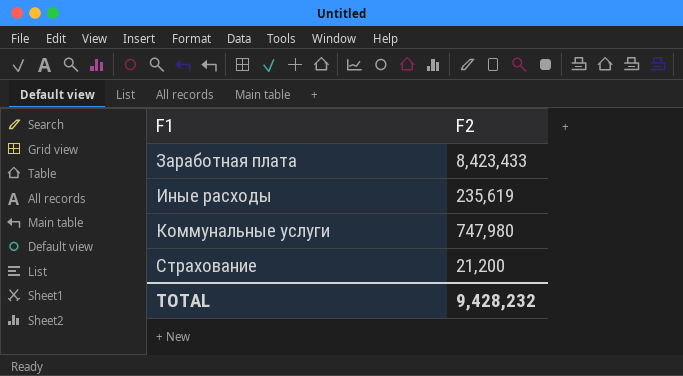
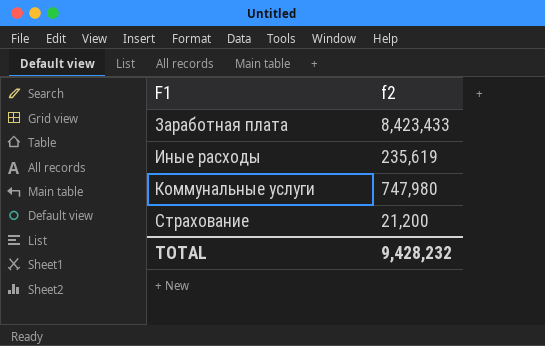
column name: F2 -> f2

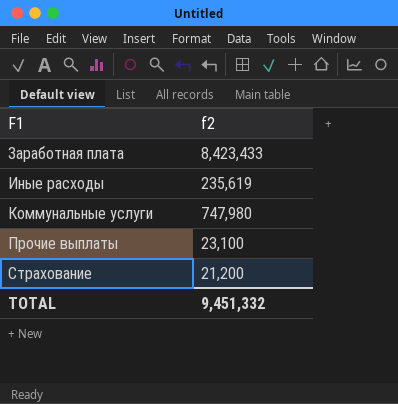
row Прочие выплаты: none -> 23,100
TOTAL | f2: 9,428,232 -> 9,451,332

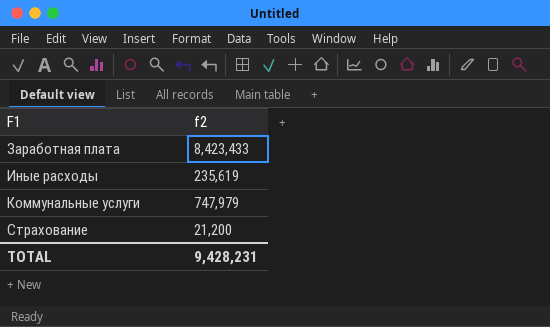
row Прочие выплаты: 23,100 -> none
Коммунальные услуги | f2: 747,980 -> 747,979
TOTAL | f2: 9,451,332 -> 9,428,231

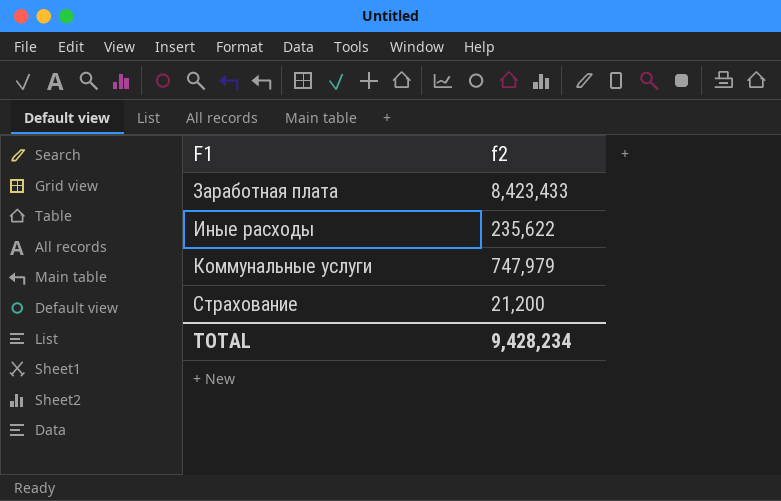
Иные расходы | f2: 235,619 -> 235,622
TOTAL | f2: 9,428,231 -> 9,428,234

